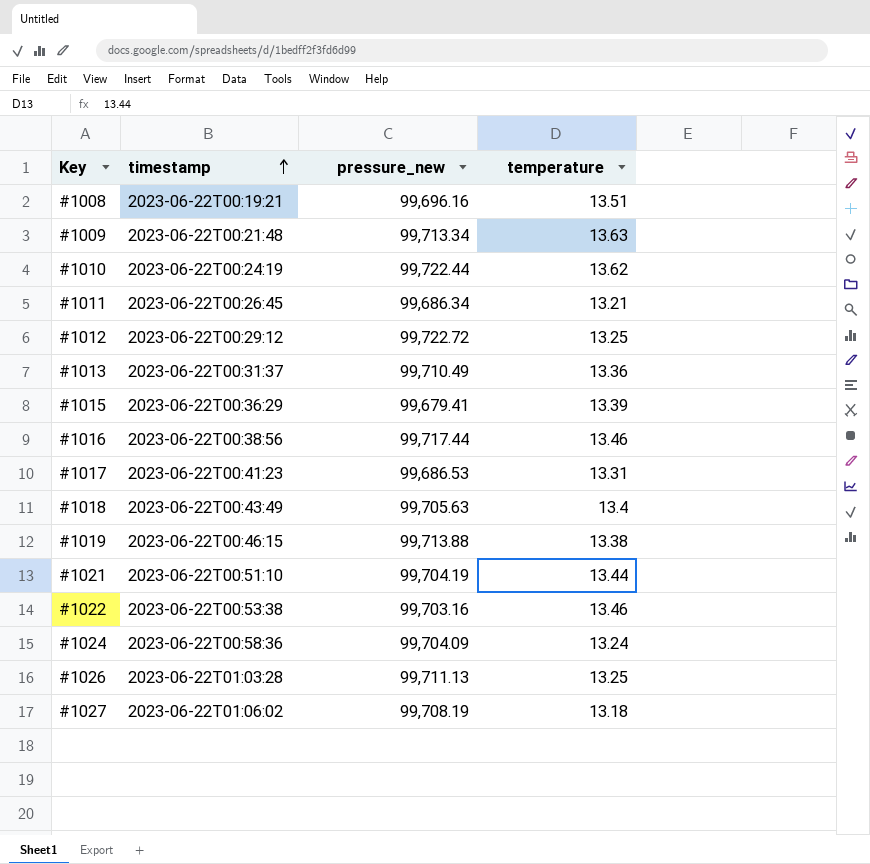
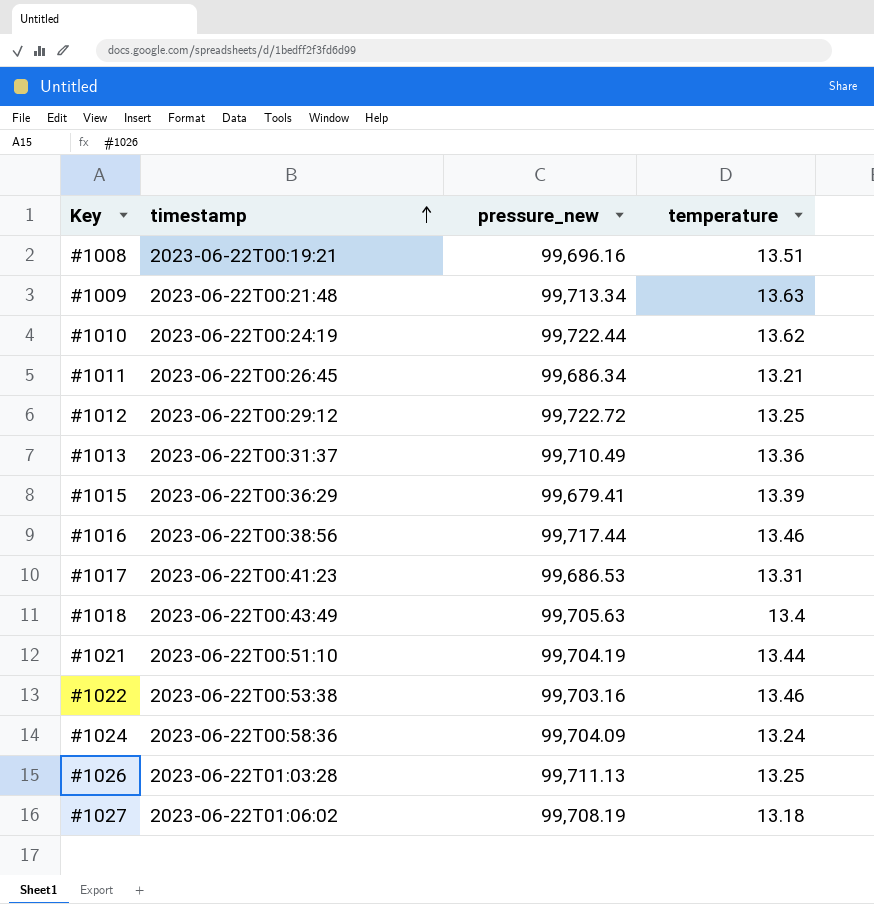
row #1019: 2023-06-22T00:46:15 | 99,713.88 | 13.38 -> none

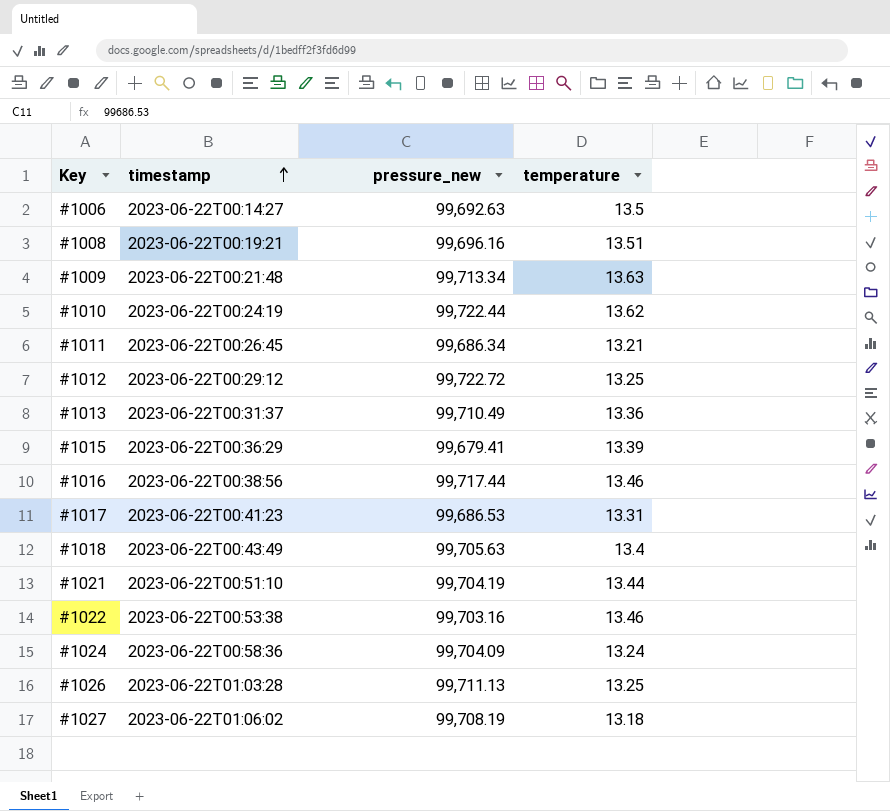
row #1006: none -> 2023-06-22T00:14:27 | 99,692.63 | 13.5

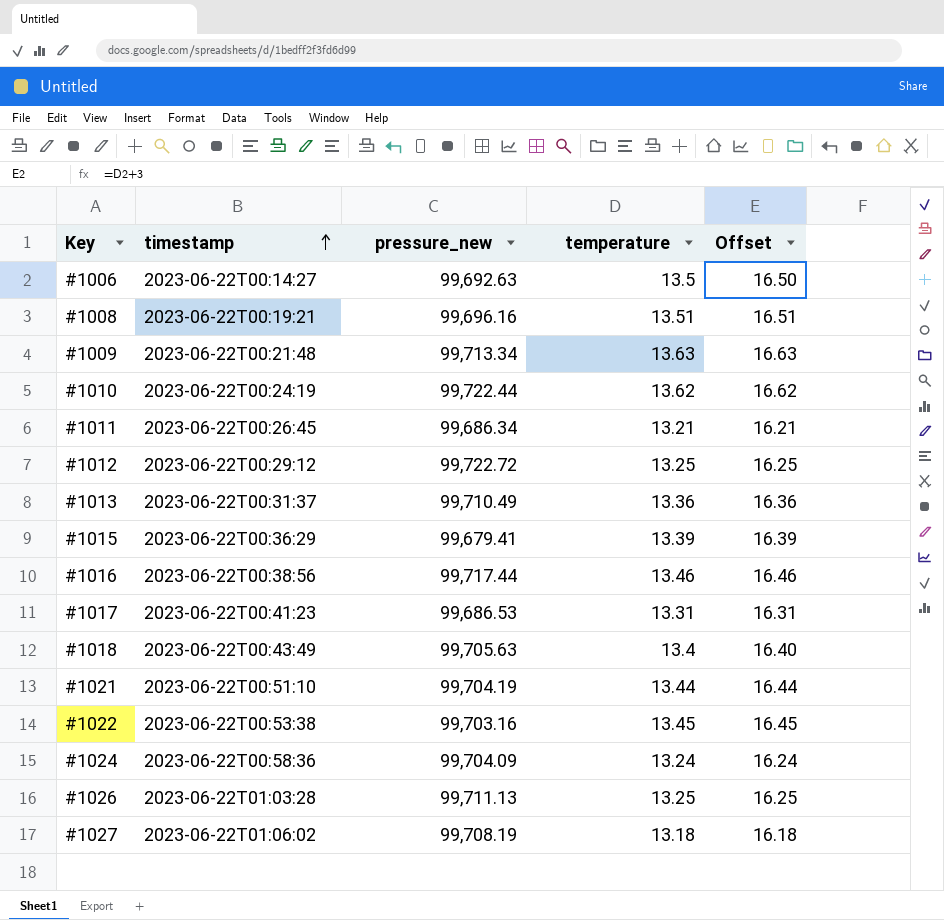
column Offset | formula: none -> [temperature] + 3
#1022 | temperature: 13.46 -> 13.45

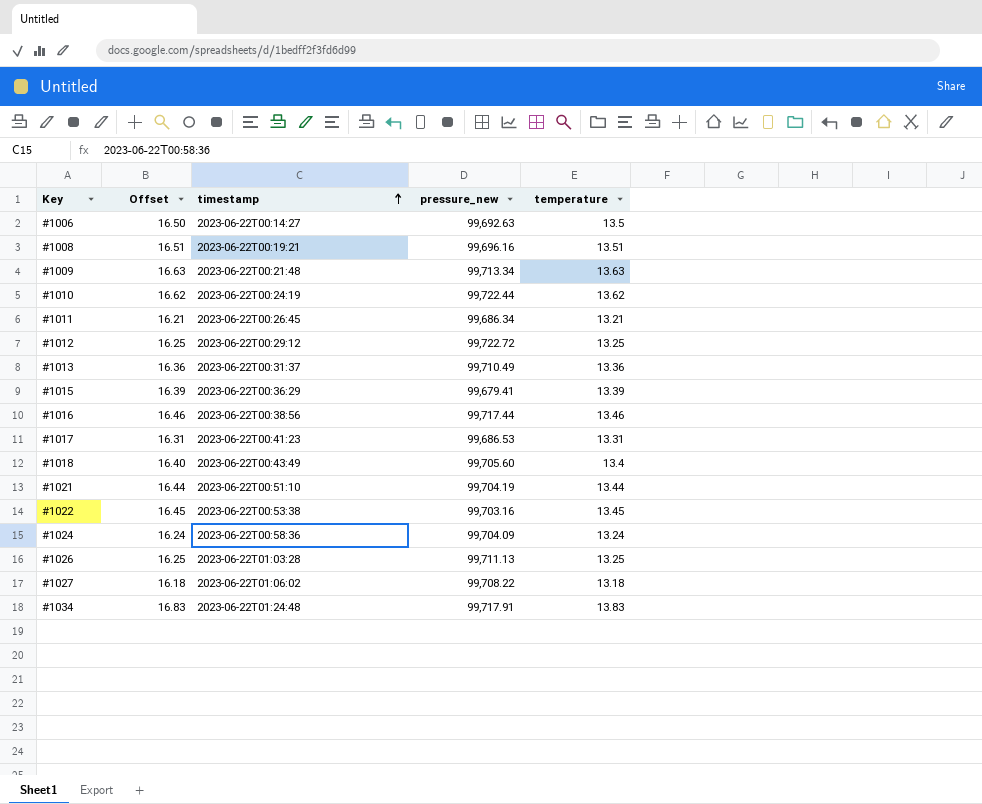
column Offset | position: 5 -> 2
#1018 | pressure_new: 99,705.63 -> 99,705.60
#1027 | pressure_new: 99,708.19 -> 99,708.22
row #1034: none -> 16.83 | 2023-06-22T01:24:48 | 99,717.91 | 13.83

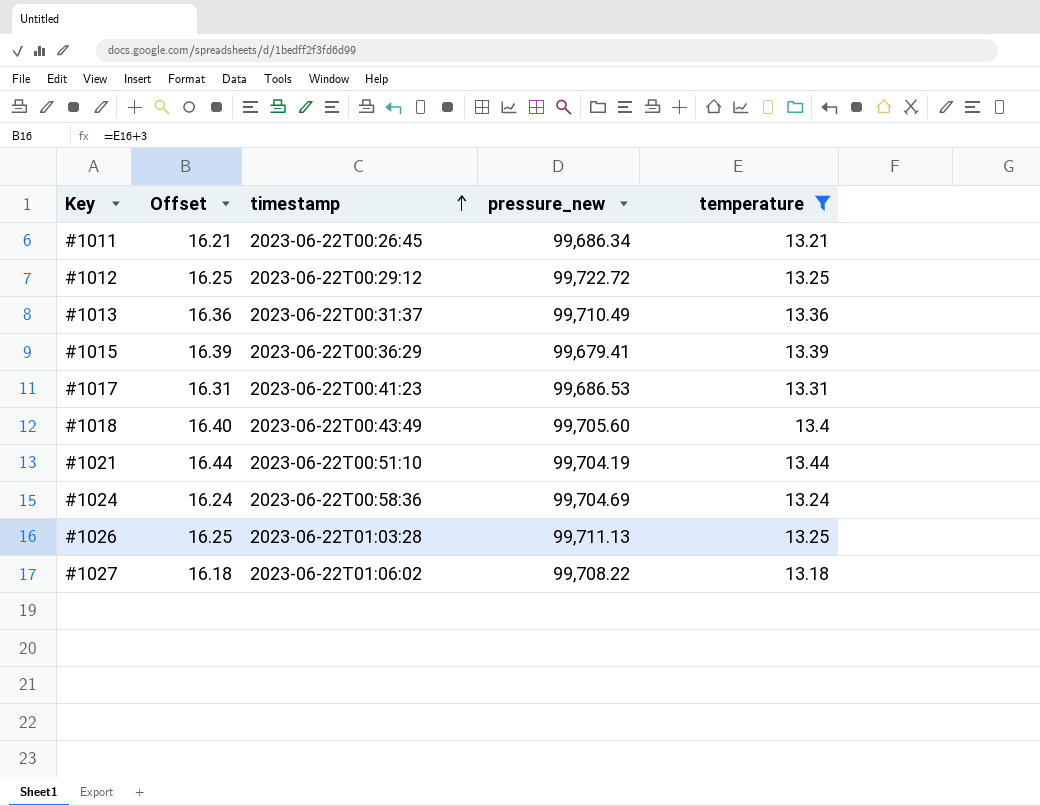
filter: none -> temperature <= 13.44
#1024 | pressure_new: 99,704.09 -> 99,704.69

